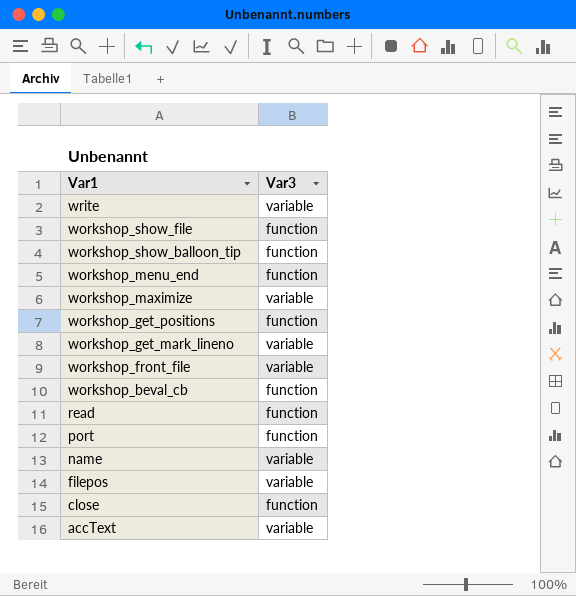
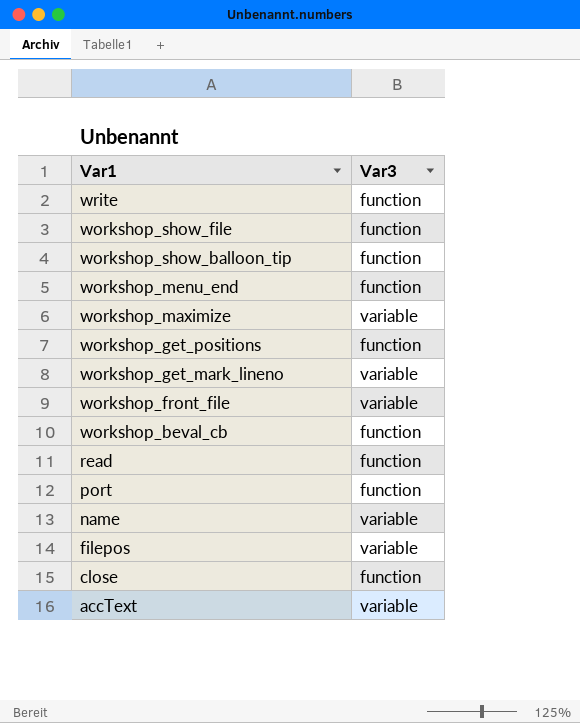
write | Var3: variable -> function

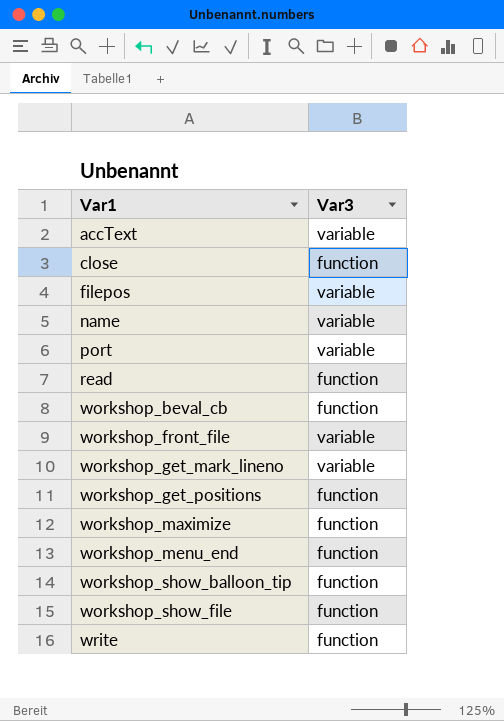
row order: Var1 descending -> Var1 ascending
port | Var3: function -> variable
workshop_maximize | Var3: variable -> function

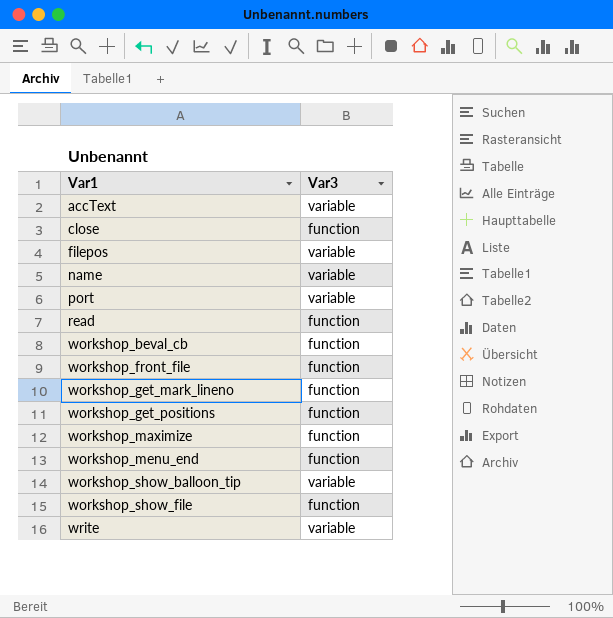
workshop_front_file | Var3: variable -> function
workshop_get_mark_lineno | Var3: variable -> function
workshop_show_balloon_tip | Var3: function -> variable
write | Var3: function -> variable

